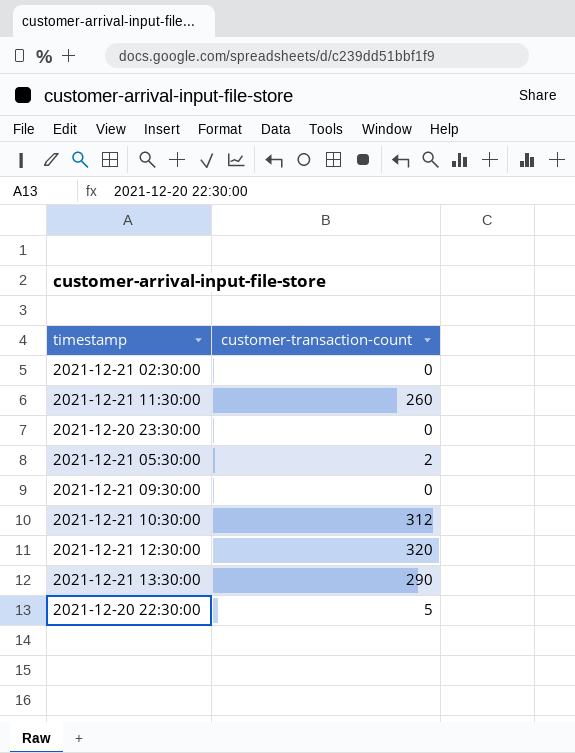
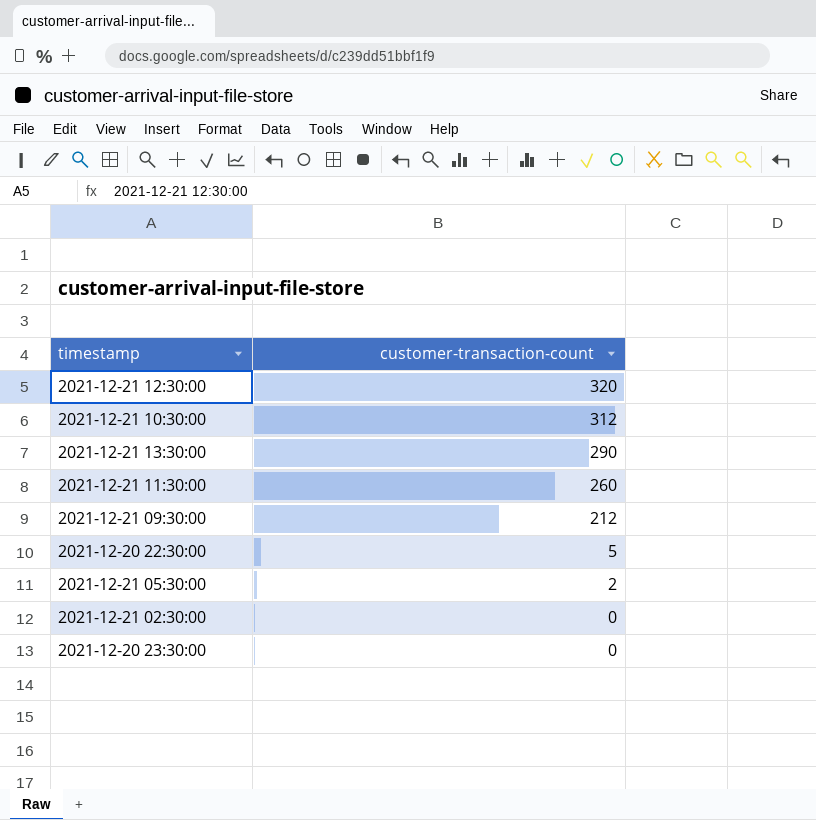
row order: none -> customer-transaction-count descending
2021-12-21 09:30:00 | customer-transaction-count: 0 -> 212

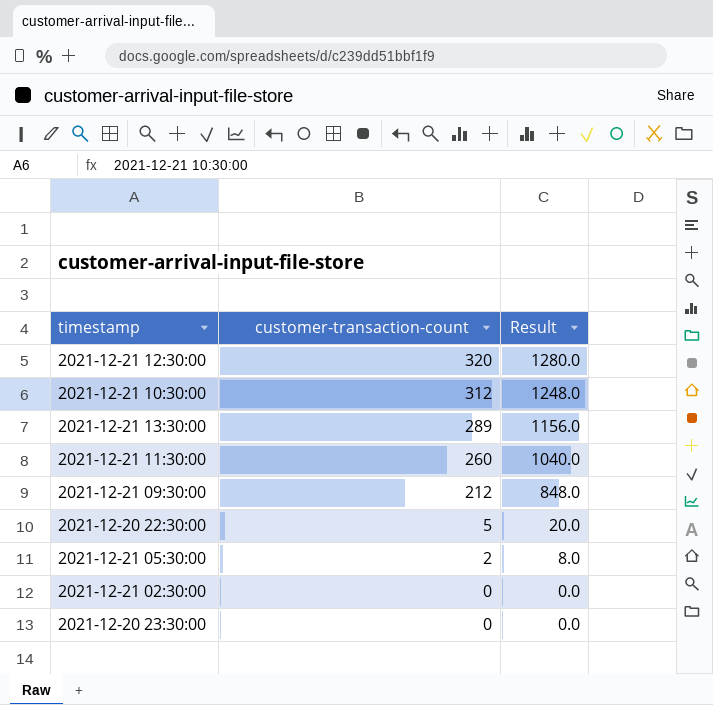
column Result | formula: none -> [customer-transaction-count] * 4
2021-12-21 13:30:00 | customer-transaction-count: 290 -> 289

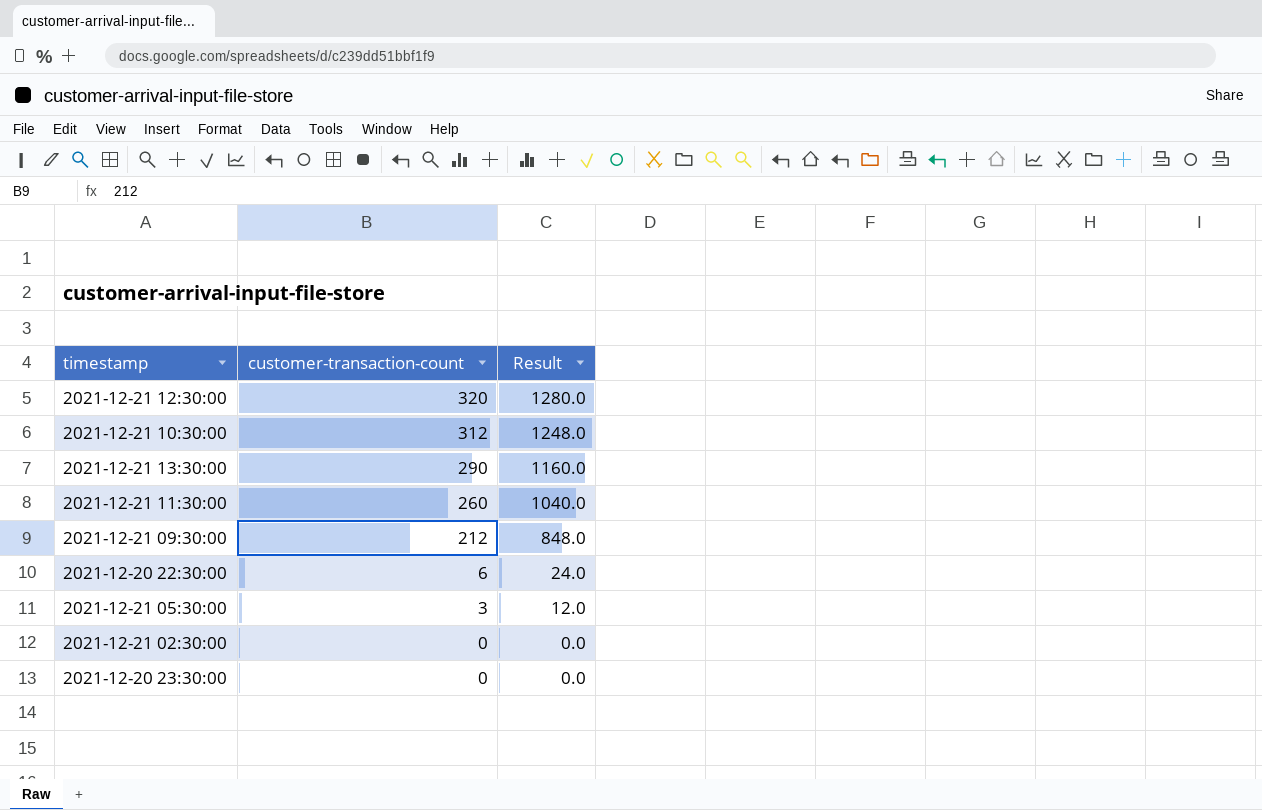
2021-12-21 13:30:00 | customer-transaction-count: 289 -> 290
2021-12-21 13:30:00 | Result: 1156.0 -> 1160.0
2021-12-20 22:30:00 | customer-transaction-count: 5 -> 6
2021-12-20 22:30:00 | Result: 20.0 -> 24.0
2021-12-21 05:30:00 | customer-transaction-count: 2 -> 3
2021-12-21 05:30:00 | Result: 8.0 -> 12.0

